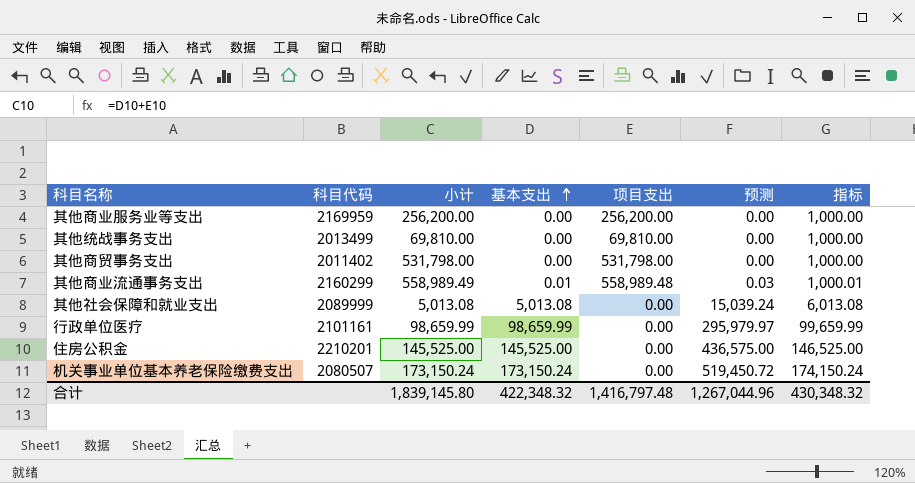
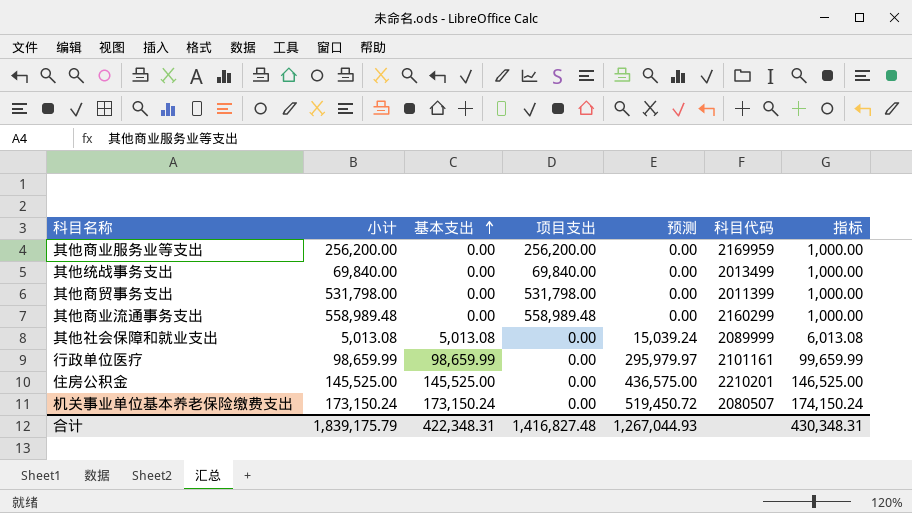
column 科目代码 | position: 2 -> 6
其他统战事务支出 | 小计: 69,810.00 -> 69,840.00
其他统战事务支出 | 项目支出: 69,810.00 -> 69,840.00
其他商贸事务支出 | 科目代码: 2011402 -> 2011399
其他商业流通事务支出 | 小计: 558,989.49 -> 558,989.48
其他商业流通事务支出 | 基本支出: 0.01 -> 0.00
其他商业流通事务支出 | 预测: 0.03 -> 0.00
其他商业流通事务支出 | 指标: 1,000.01 -> 1,000.00
合计 | 小计: 1,839,145.80 -> 1,839,175.79
合计 | 基本支出: 422,348.32 -> 422,348.31
合计 | 项目支出: 1,416,797.48 -> 1,416,827.48
合计 | 预测: 1,267,044.96 -> 1,267,044.93
合计 | 指标: 430,348.32 -> 430,348.31

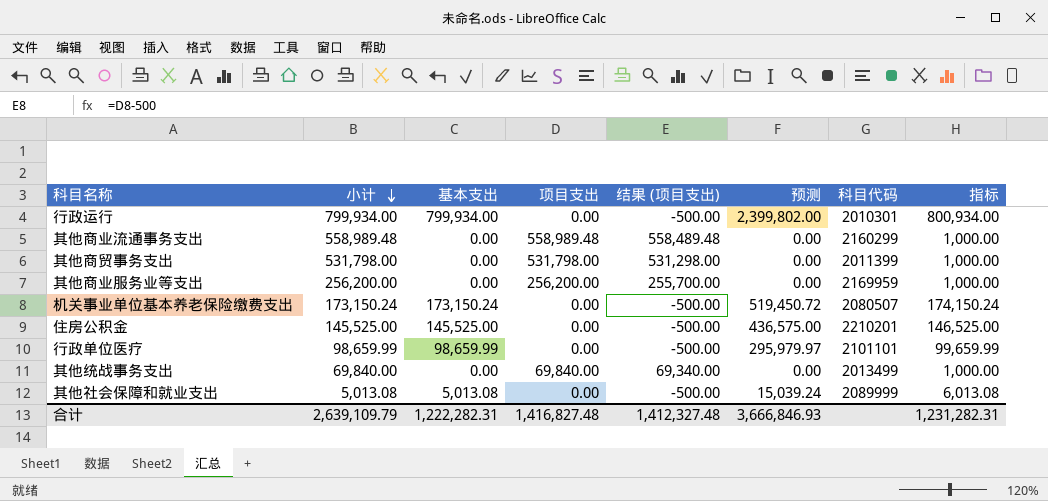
row order: 基本支出 ascending -> 小计 descending
column 结果 (项目支出) | formula: none -> [项目支出] - 500
row 行政运行: none -> 799,934.00 | 799,934.00 | 0.00 | -500.00 | 2,399,802.00 | 2010301 | 800,934.00
行政单位医疗 | 科目代码: 2101161 -> 2101101
合计 | 小计: 1,839,175.79 -> 2,639,109.79
合计 | 基本支出: 422,348.31 -> 1,222,282.31
合计 | 预测: 1,267,044.93 -> 3,666,846.93
合计 | 指标: 430,348.31 -> 1,231,282.31

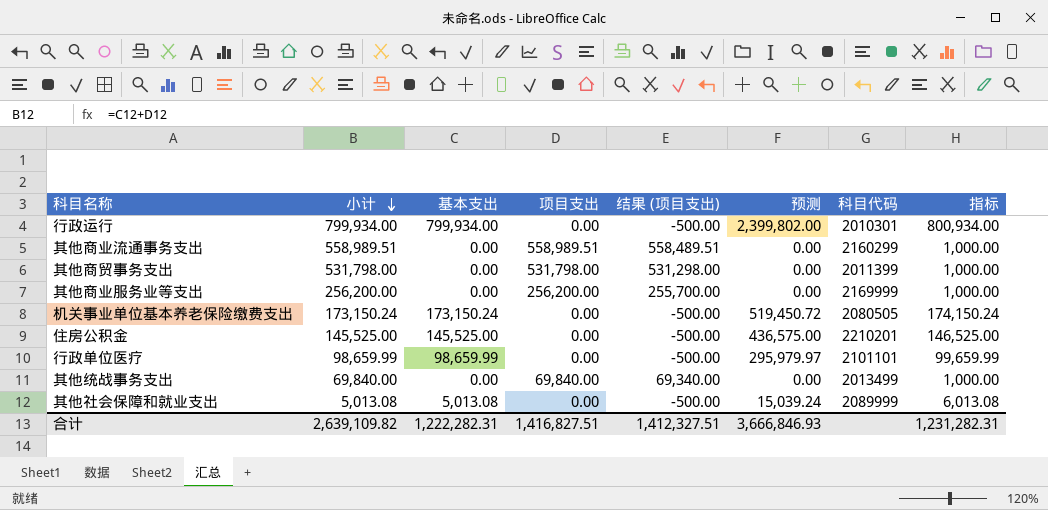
其他商业流通事务支出 | 小计: 558,989.48 -> 558,989.51
其他商业流通事务支出 | 项目支出: 558,989.48 -> 558,989.51
其他商业流通事务支出 | 结果 (项目支出): 558,489.48 -> 558,489.51
其他商业服务业等支出 | 科目代码: 2169959 -> 2169999
机关事业单位基本养老保险缴费支出 | 科目代码: 2080507 -> 2080505
合计 | 小计: 2,639,109.79 -> 2,639,109.82
合计 | 项目支出: 1,416,827.48 -> 1,416,827.51
合计 | 结果 (项目支出): 1,412,327.48 -> 1,412,327.51

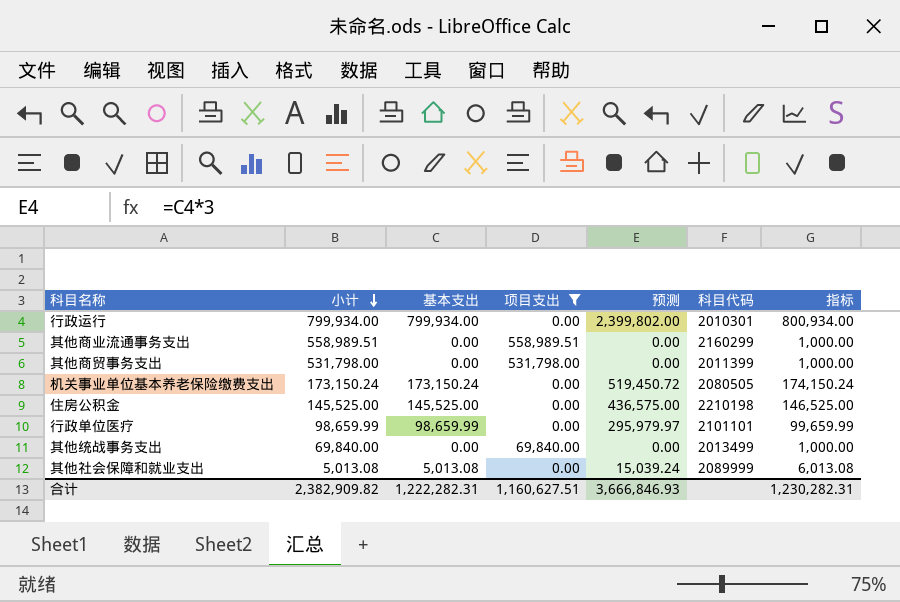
filter: none -> 项目支出 != 256,200.00
column 结果 (项目支出) | formula: [项目支出] - 500 -> none
住房公积金 | 科目代码: 2210201 -> 2210198
合计 | 小计: 2,639,109.82 -> 2,382,909.82
合计 | 项目支出: 1,416,827.51 -> 1,160,627.51
合计 | 指标: 1,231,282.31 -> 1,230,282.31

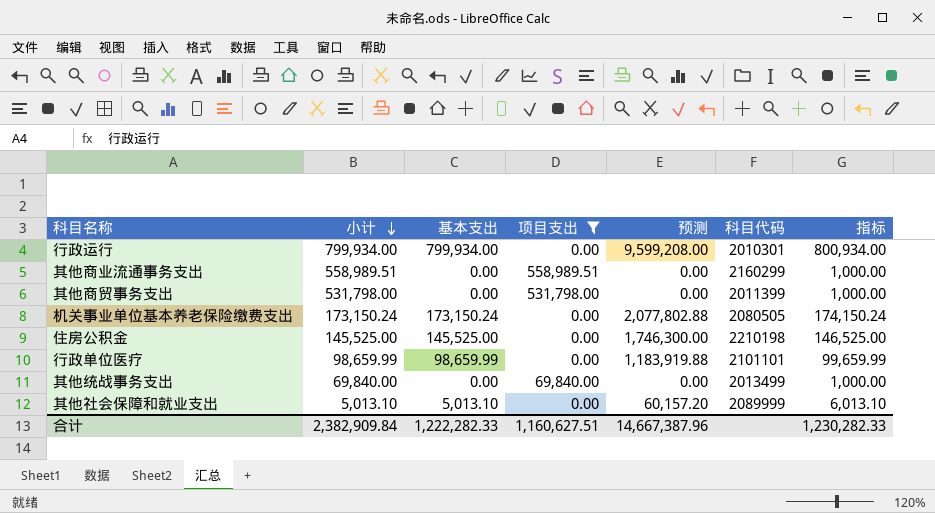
column 预测 | formula: [基本支出] * 3 -> [基本支出] * 12
其他社会保障和就业支出 | 小计: 5,013.08 -> 5,013.10
其他社会保障和就业支出 | 基本支出: 5,013.08 -> 5,013.10
其他社会保障和就业支出 | 指标: 6,013.08 -> 6,013.10
合计 | 小计: 2,382,909.82 -> 2,382,909.84
合计 | 基本支出: 1,222,282.31 -> 1,222,282.33
合计 | 预测: 3,666,846.93 -> 14,667,387.96
合计 | 指标: 1,230,282.31 -> 1,230,282.33

